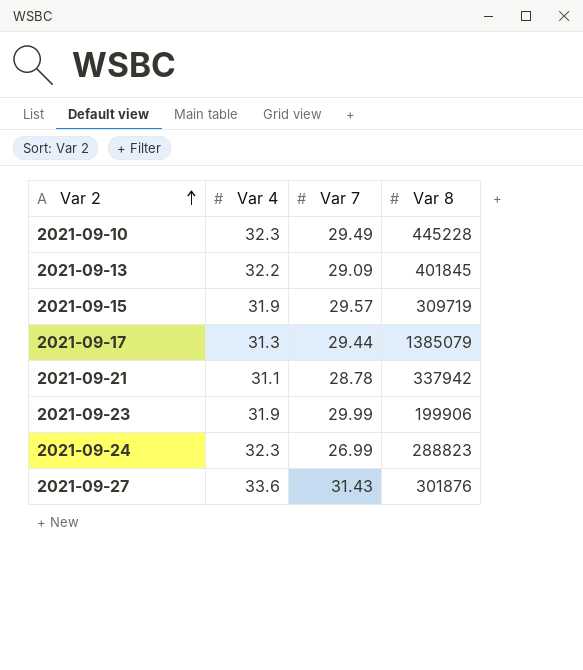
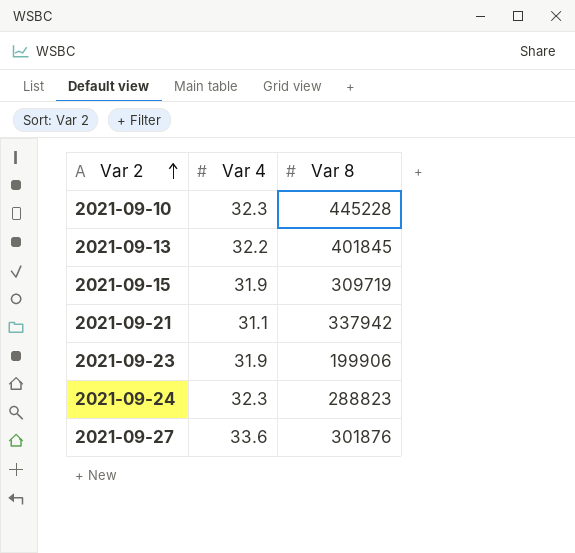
column Var 7 | position: 3 -> none
row 2021-09-17: 31.3 | 29.44 | 1385079 -> none

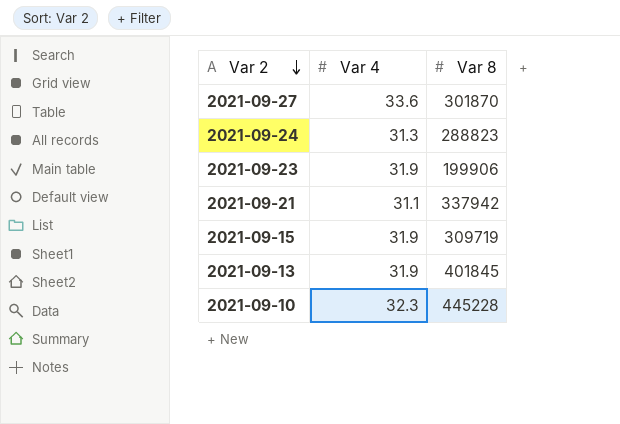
row order: Var 2 ascending -> Var 2 descending
2021-09-27 | Var 8: 301876 -> 301870
2021-09-24 | Var 4: 32.3 -> 31.3
2021-09-13 | Var 4: 32.2 -> 31.9

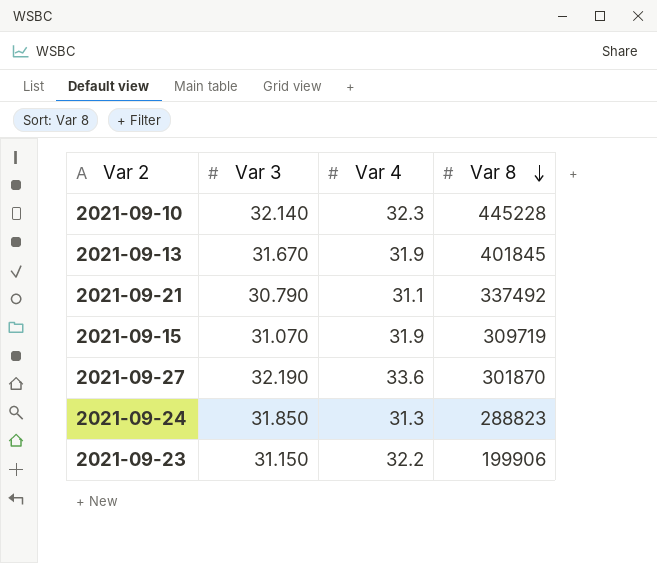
row order: Var 2 descending -> Var 8 descending
column Var 3 | position: none -> 2
2021-09-21 | Var 8: 337942 -> 337492
2021-09-23 | Var 4: 31.9 -> 32.2

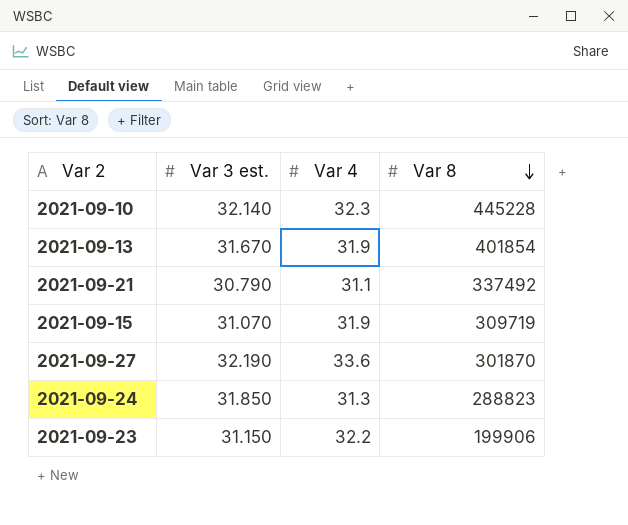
column name: Var 3 -> Var 3 est.
2021-09-13 | Var 8: 401845 -> 401854

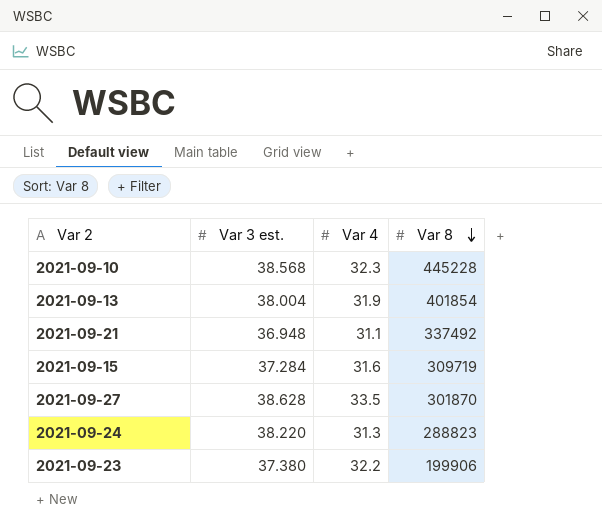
2021-09-10 | Var 3 est.: 32.140 -> 38.568
2021-09-13 | Var 3 est.: 31.670 -> 38.004
2021-09-21 | Var 3 est.: 30.790 -> 36.948
2021-09-15 | Var 3 est.: 31.070 -> 37.284
2021-09-15 | Var 4: 31.9 -> 31.6
2021-09-27 | Var 3 est.: 32.190 -> 38.628
2021-09-27 | Var 4: 33.6 -> 33.5
2021-09-24 | Var 3 est.: 31.850 -> 38.220
2021-09-23 | Var 3 est.: 31.150 -> 37.380

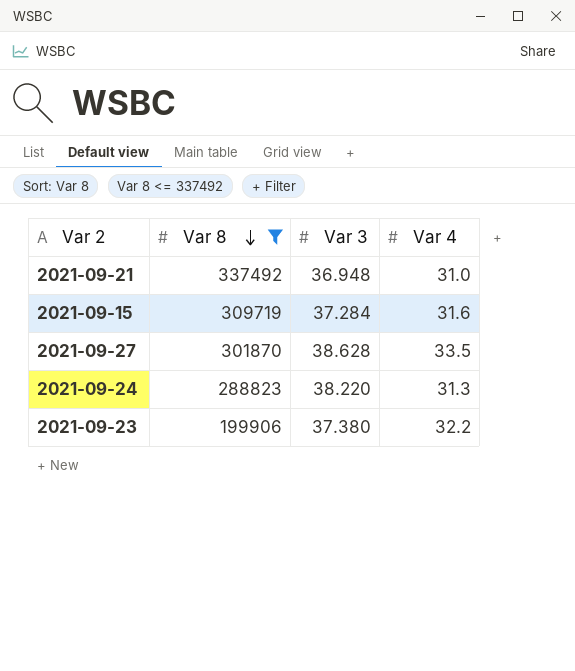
filter: none -> Var 8 <= 337492
column Var 8 | position: 4 -> 2
column name: Var 3 est. -> Var 3
2021-09-21 | Var 4: 31.1 -> 31.0

